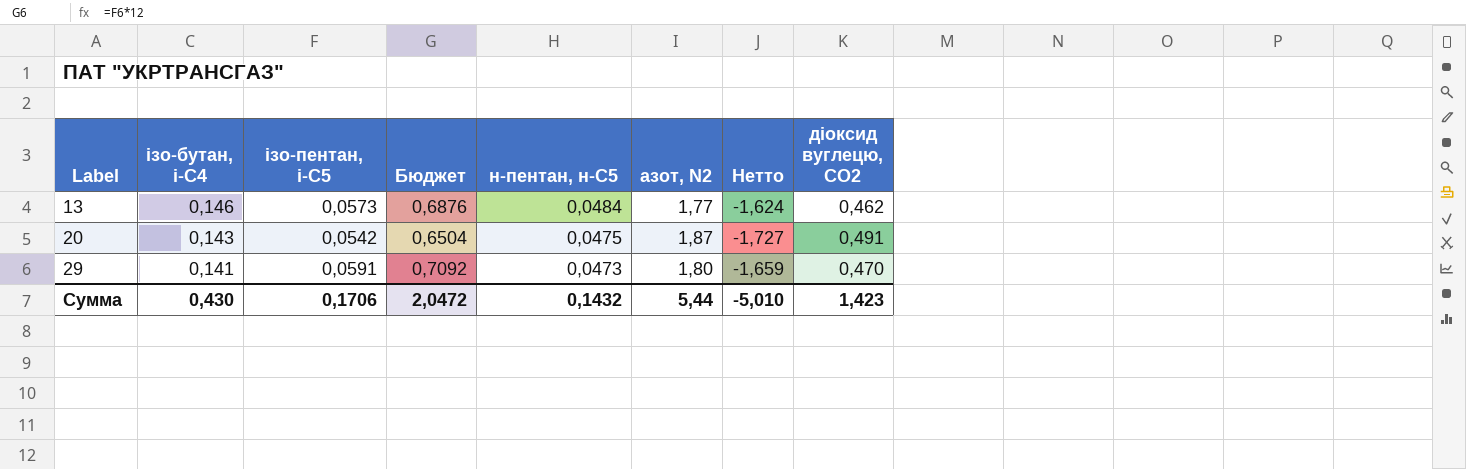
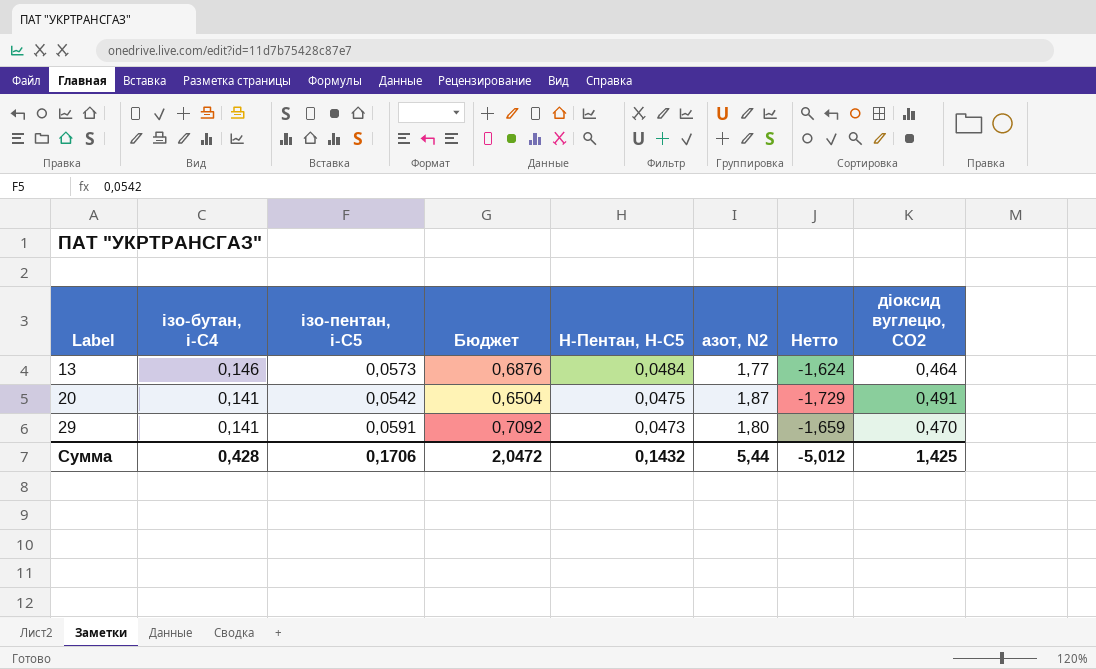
column name: н-пентан, н-С5 -> Н-Пентан, Н-С5
13 | діоксид вуглецю, CО2: 0,462 -> 0,464
20 | ізо-бутан, і-С4: 0,143 -> 0,141
20 | Нетто: -1,727 -> -1,729
Сумма | ізо-бутан, і-С4: 0,430 -> 0,428
Сумма | Нетто: -5,010 -> -5,012
Сумма | діоксид вуглецю, CО2: 1,423 -> 1,425

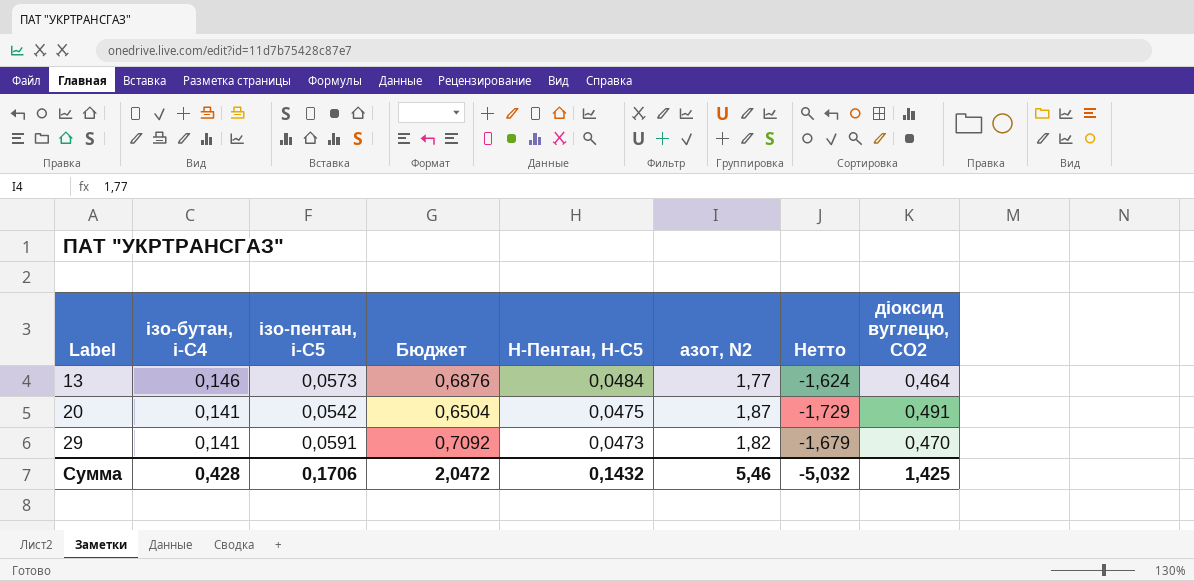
29 | азот, N2: 1,80 -> 1,82
29 | Нетто: -1,659 -> -1,679
Сумма | азот, N2: 5,44 -> 5,46
Сумма | Нетто: -5,012 -> -5,032

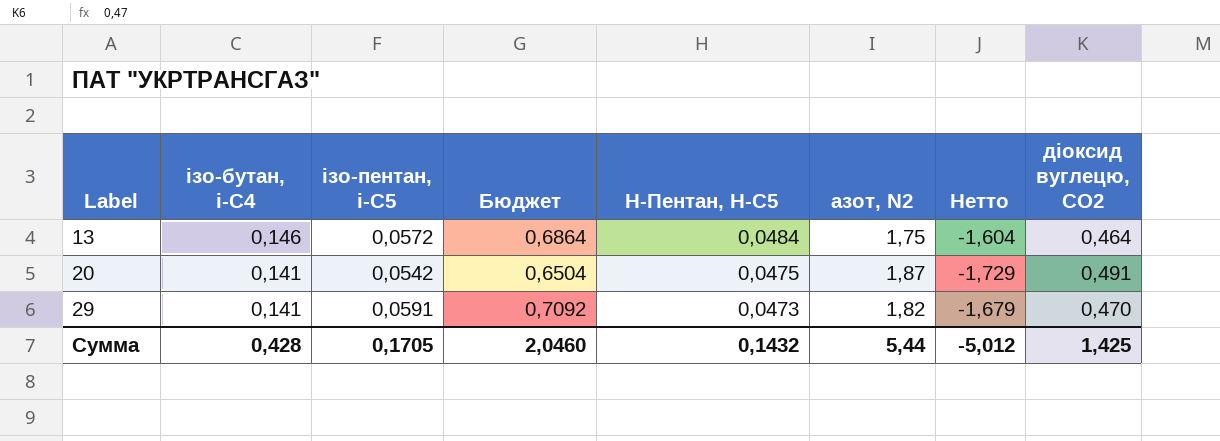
13 | ізо-пентан, і-С5: 0,0573 -> 0,0572
13 | Бюджет: 0,6876 -> 0,6864
13 | азот, N2: 1,77 -> 1,75
13 | Нетто: -1,624 -> -1,604
Сумма | ізо-пентан, і-С5: 0,1706 -> 0,1705
Сумма | Бюджет: 2,0472 -> 2,0460
Сумма | азот, N2: 5,46 -> 5,44
Сумма | Нетто: -5,032 -> -5,012

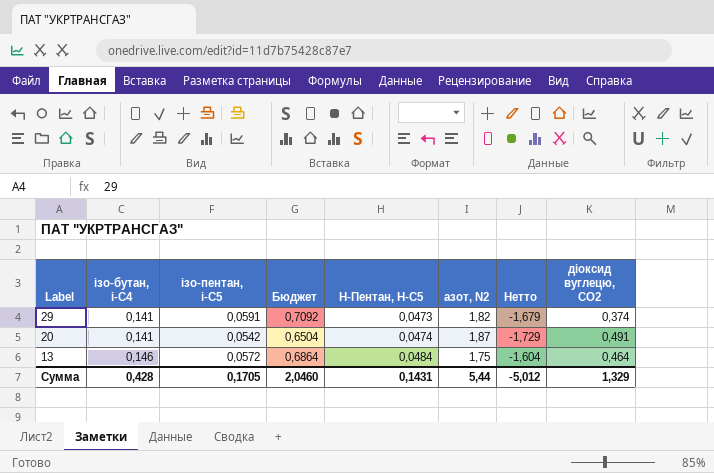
row order: Label ascending -> Label descending
29 | діоксид вуглецю, CО2: 0,470 -> 0,374
20 | Н-Пентан, Н-С5: 0,0475 -> 0,0474
Сумма | Н-Пентан, Н-С5: 0,1432 -> 0,1431
Сумма | діоксид вуглецю, CО2: 1,425 -> 1,329

